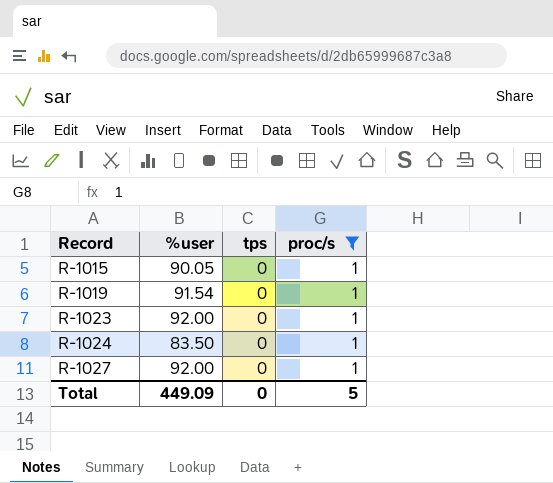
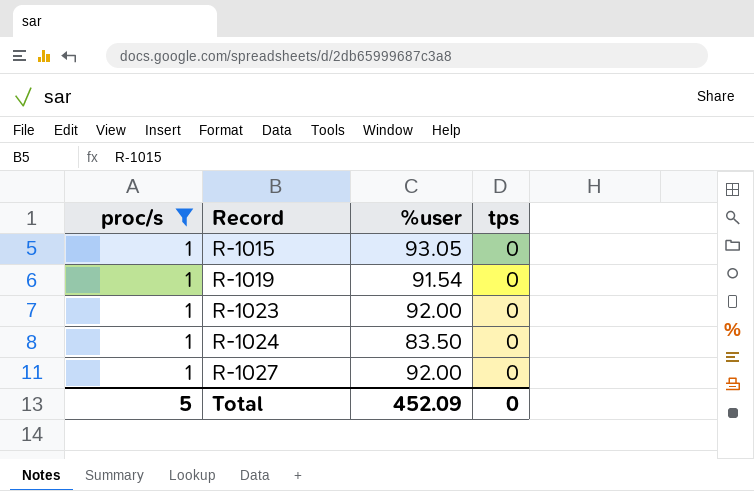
column proc/s | position: 4 -> 1
R-1015 | %user: 90.05 -> 93.05
Total | %user: 449.09 -> 452.09

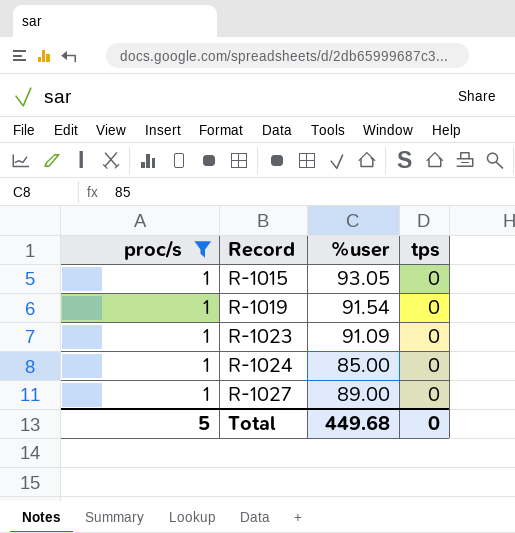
R-1023 | %user: 92.00 -> 91.09
R-1024 | %user: 83.50 -> 85.00
R-1027 | %user: 92.00 -> 89.00
Total | %user: 452.09 -> 449.68

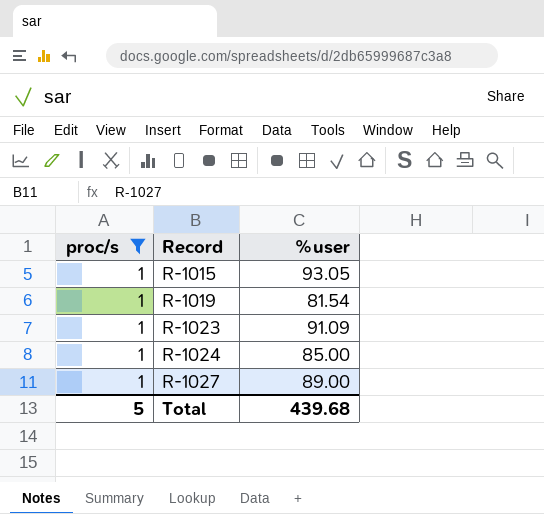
column tps | position: 4 -> none
R-1019 | %user: 91.54 -> 81.54
Total | %user: 449.68 -> 439.68

